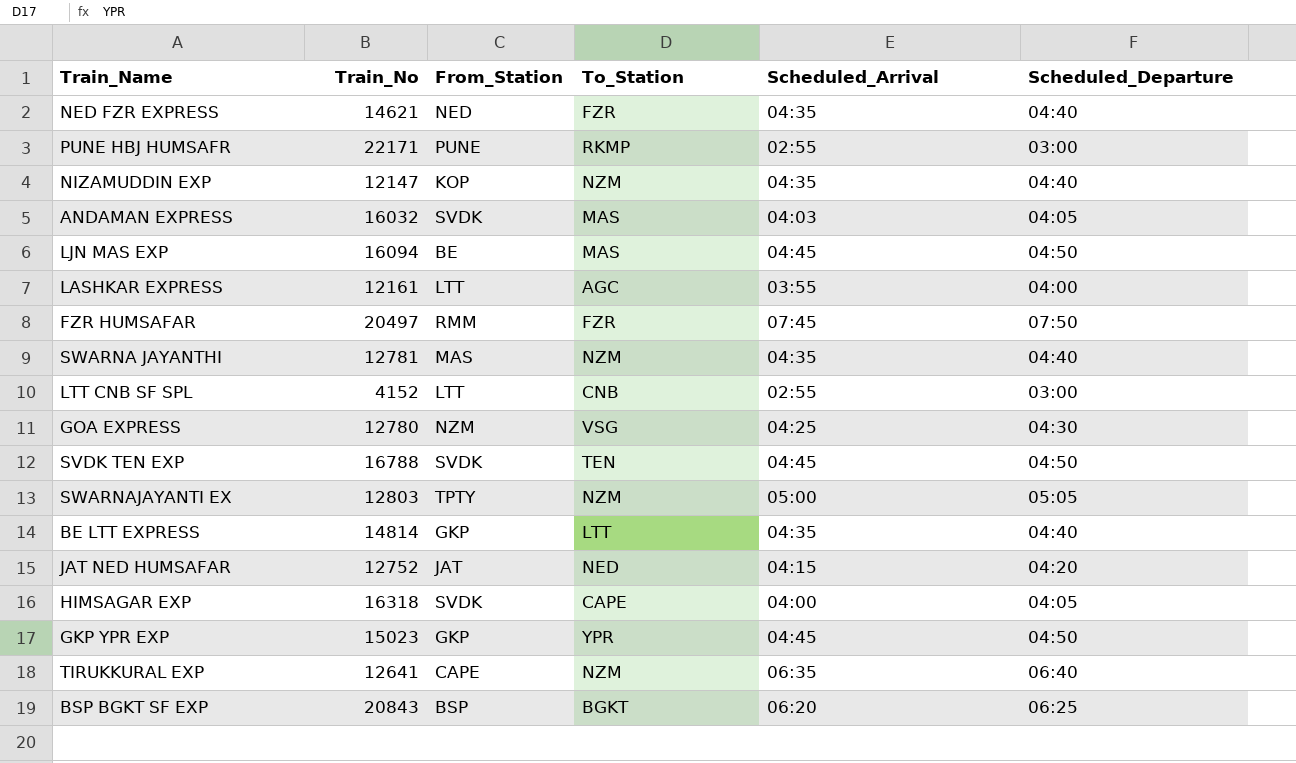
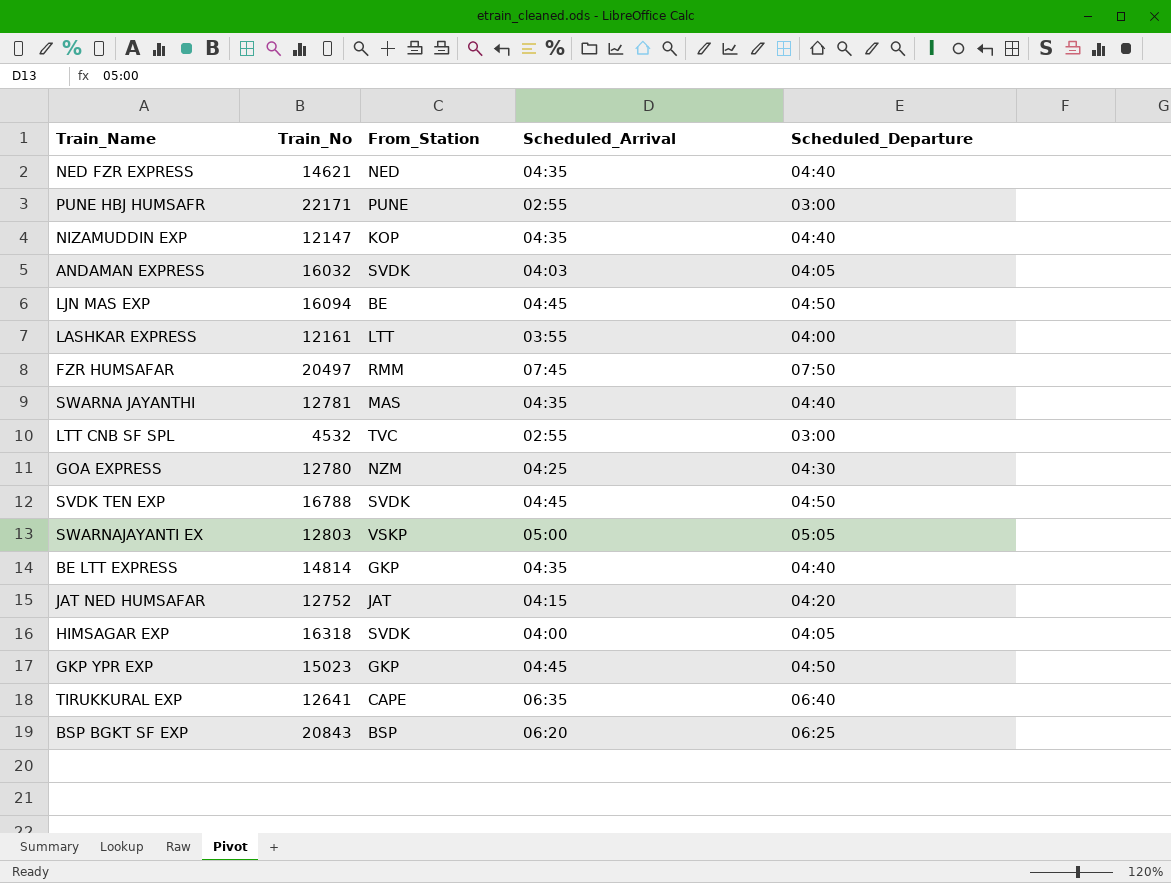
column To_Station | position: 4 -> none
LTT CNB SF SPL | Train_No: 4152 -> 4532
LTT CNB SF SPL | From_Station: LTT -> TVC
SWARNAJAYANTI EX | From_Station: TPTY -> VSKP

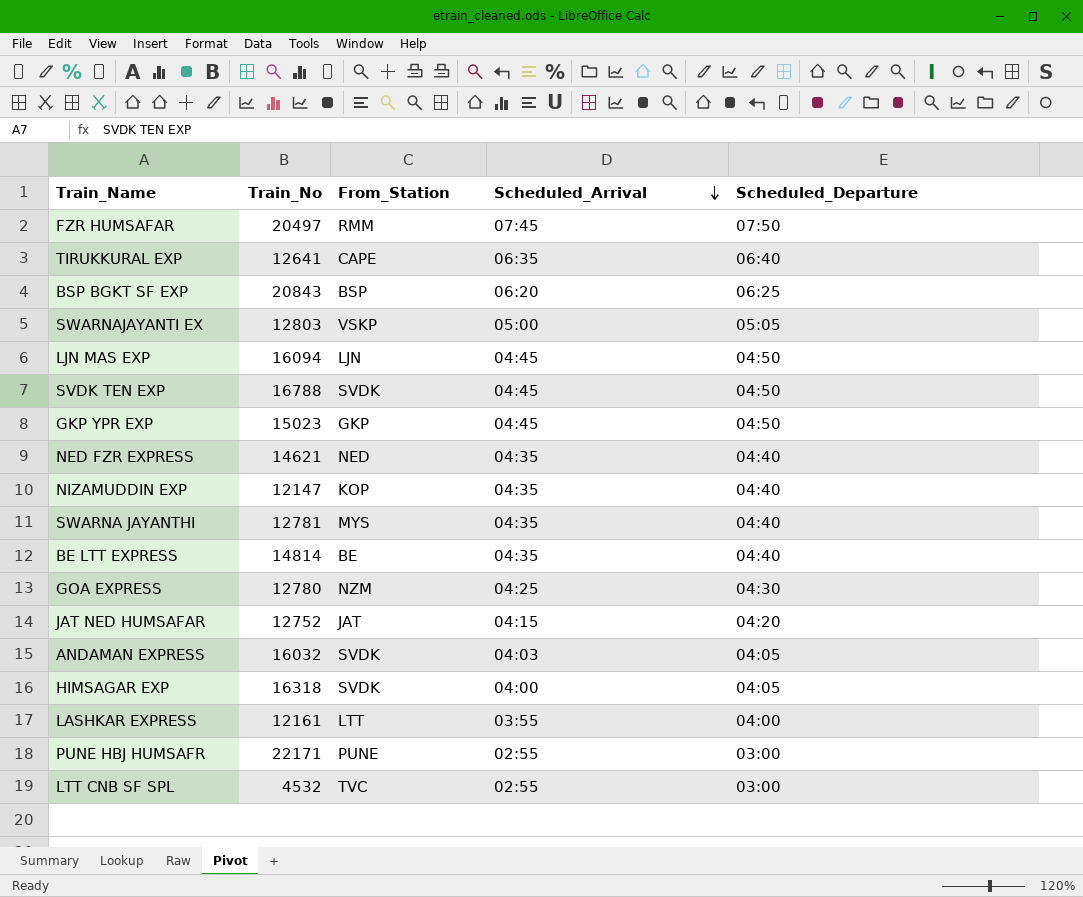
row order: none -> Scheduled_Arrival descending
LJN MAS EXP | From_Station: BE -> LJN
SWARNA JAYANTHI | From_Station: MAS -> MYS
BE LTT EXPRESS | From_Station: GKP -> BE

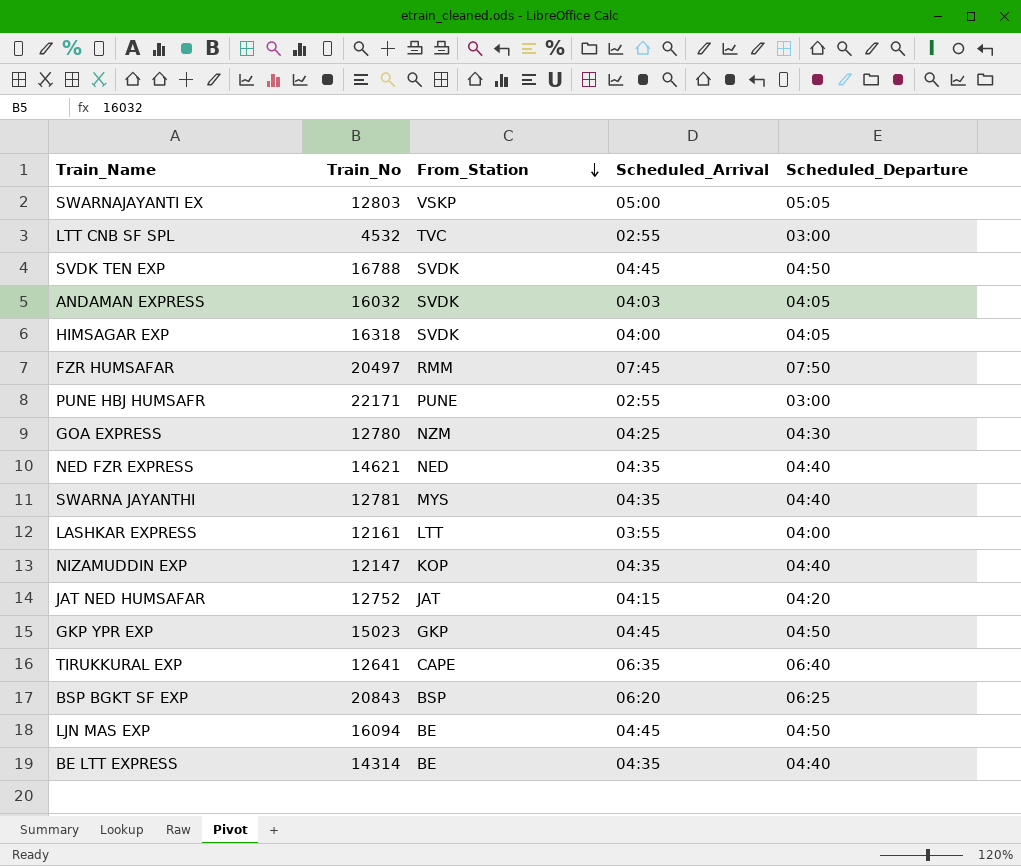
row order: Scheduled_Arrival descending -> From_Station descending
LJN MAS EXP | From_Station: LJN -> BE
BE LTT EXPRESS | Train_No: 14814 -> 14314

